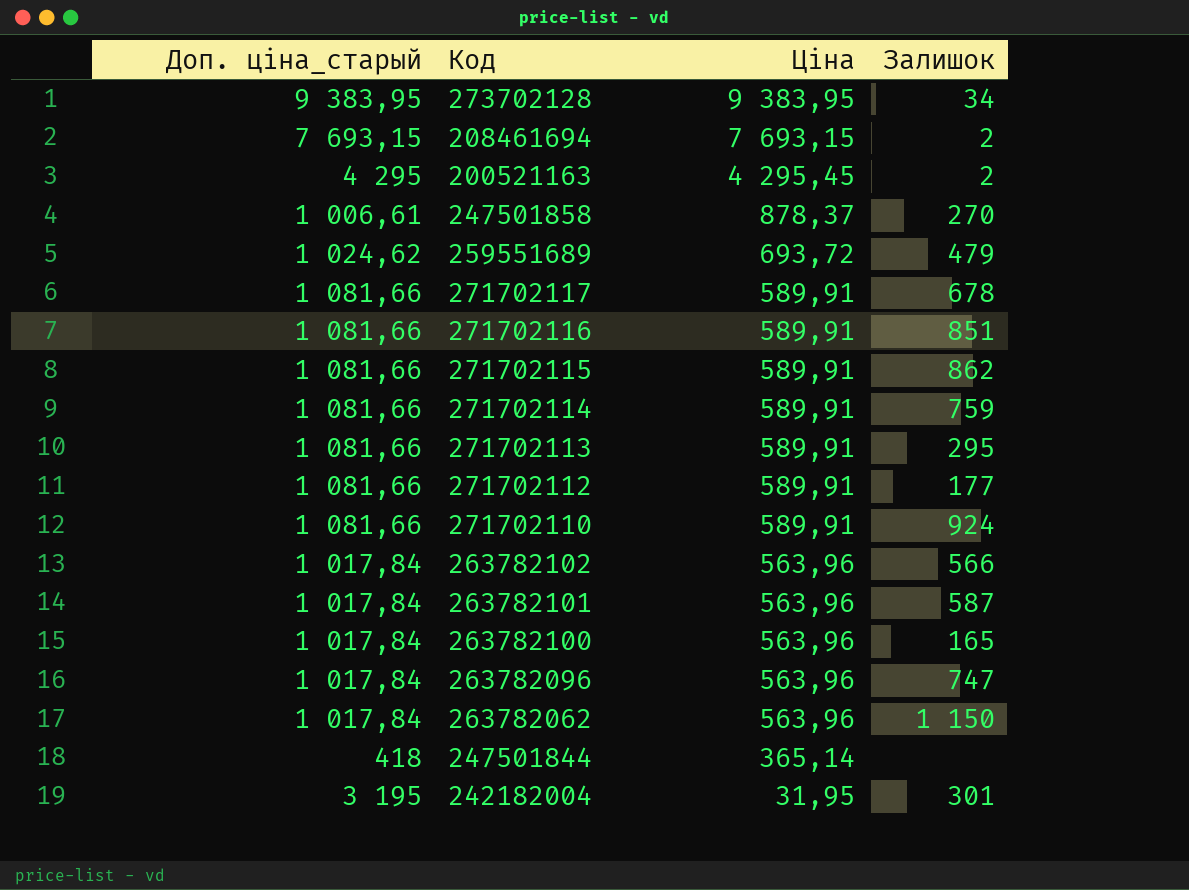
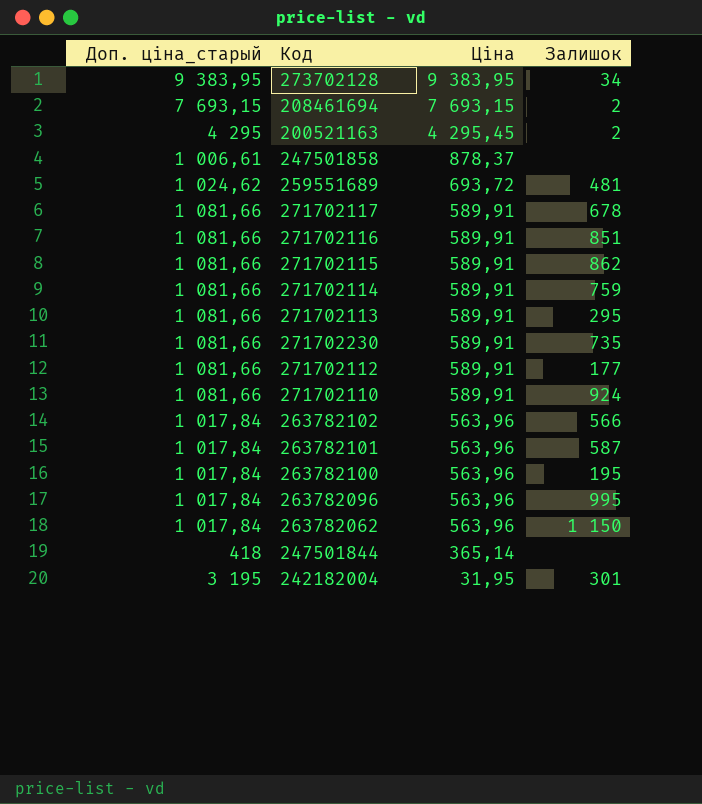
247501858 | Залишок: 270 -> none
259551689 | Залишок: 479 -> 481
row 271702230: none -> 1 081,66 | 589,91 | 735
263782100 | Залишок: 165 -> 195
263782096 | Залишок: 747 -> 995

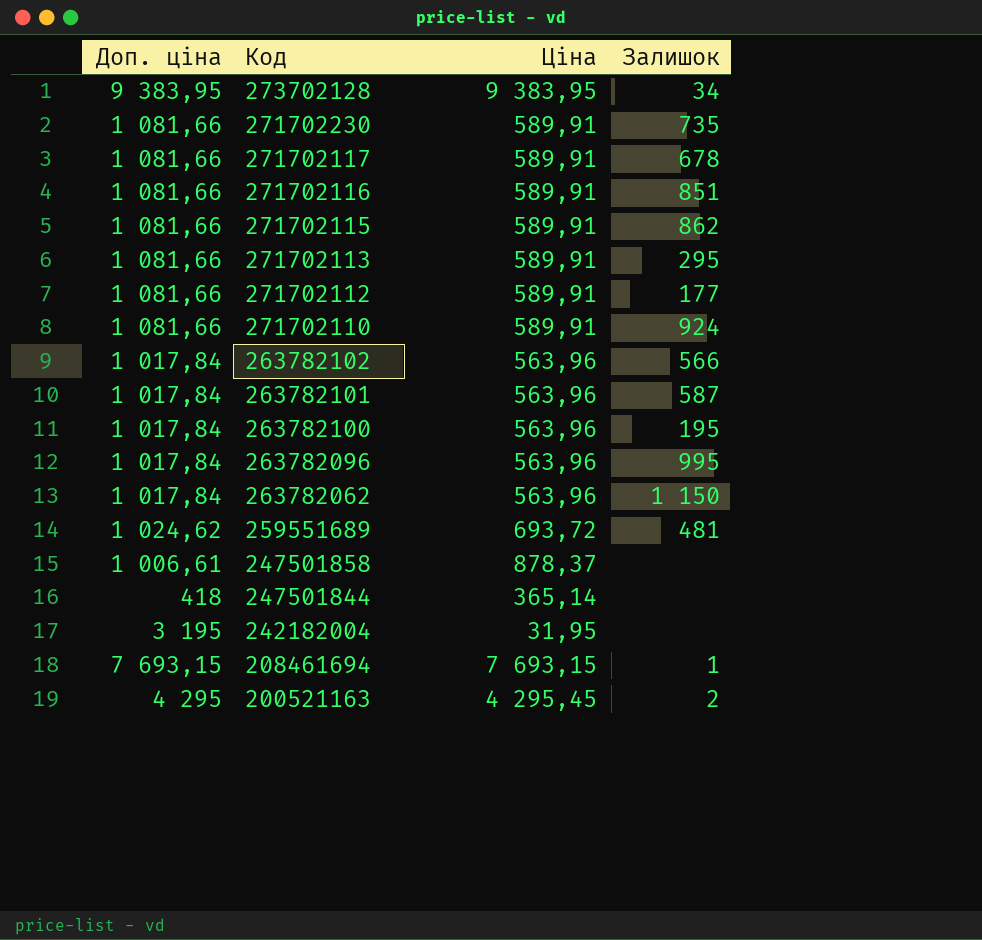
row order: Ціна descending -> Код descending
column name: Доп. ціна_старый -> Доп. ціна
row 271702114: 1 081,66 | 589,91 | 759 -> none
242182004 | Залишок: 301 -> none
208461694 | Залишок: 2 -> 1

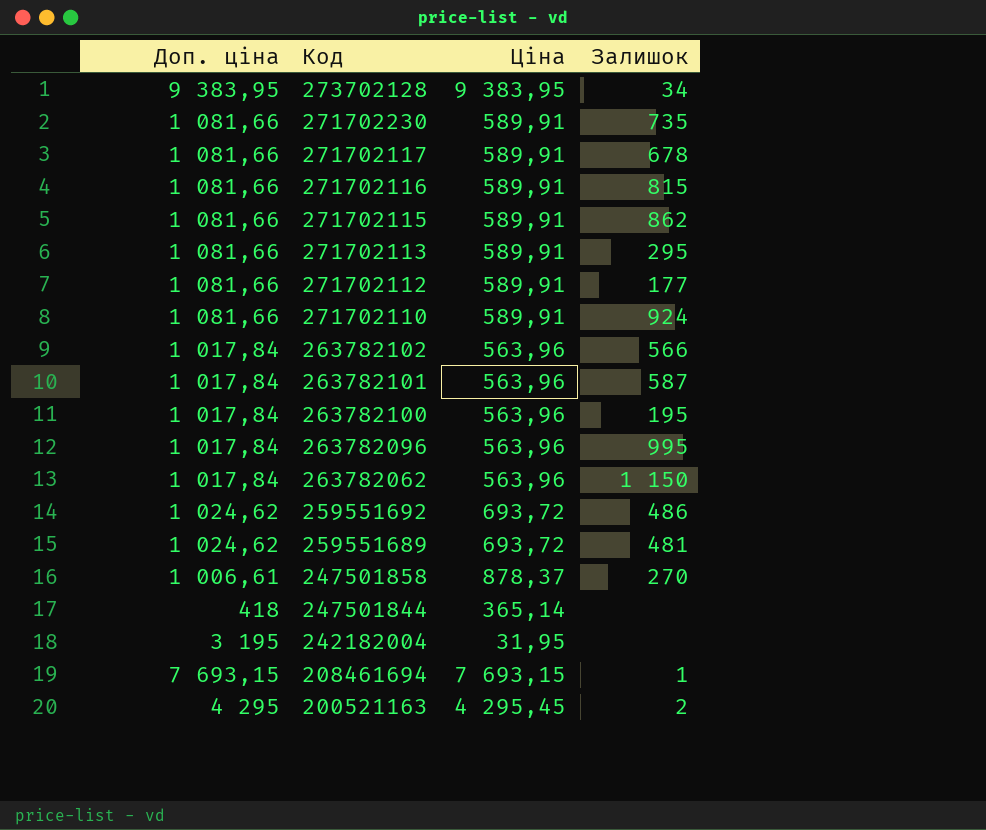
271702116 | Залишок: 851 -> 815
row 259551692: none -> 1 024,62 | 693,72 | 486
247501858 | Залишок: none -> 270

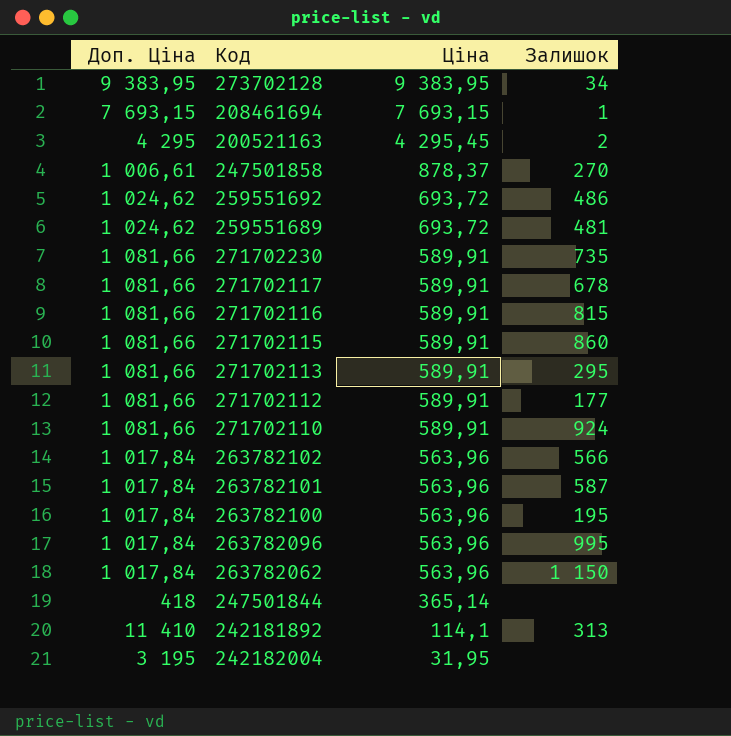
row order: Код descending -> Ціна descending
column name: Доп. ціна -> Доп. Ціна
271702115 | Залишок: 862 -> 860
row 242181892: none -> 11 410 | 114,1 | 313

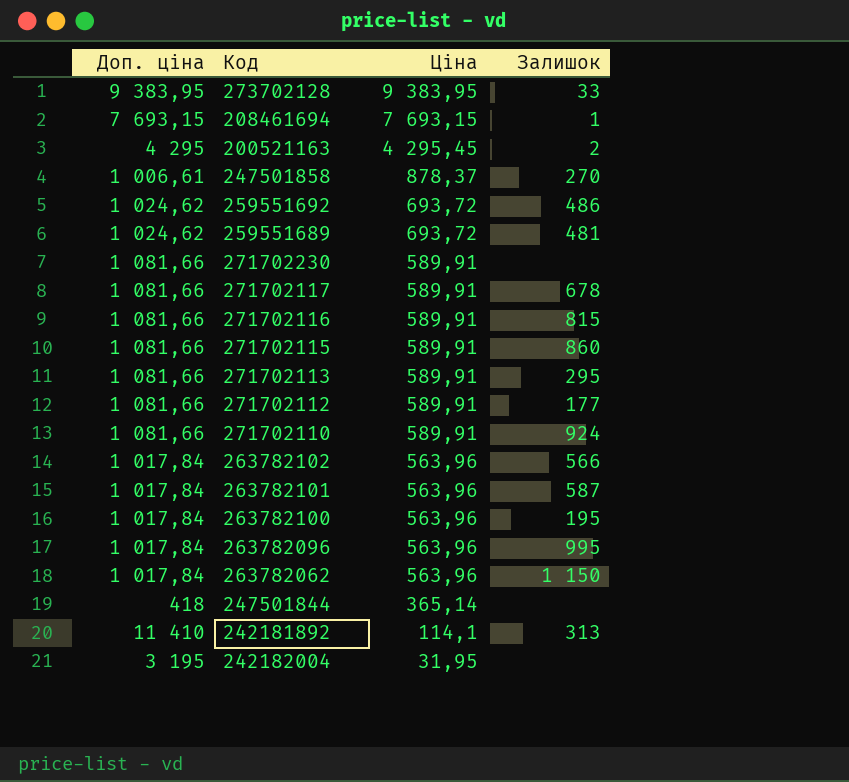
column name: Доп. Ціна -> Доп. ціна
273702128 | Залишок: 34 -> 33
271702230 | Залишок: 735 -> none

